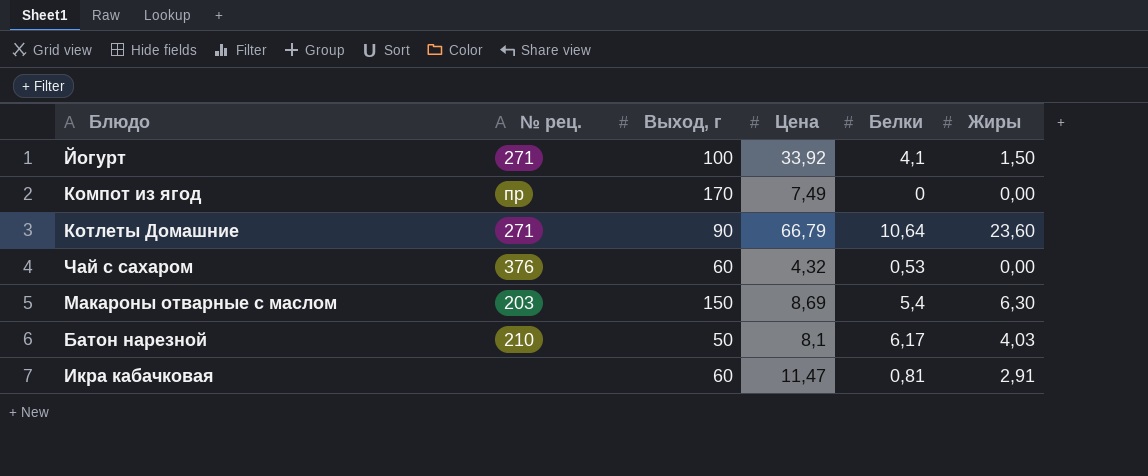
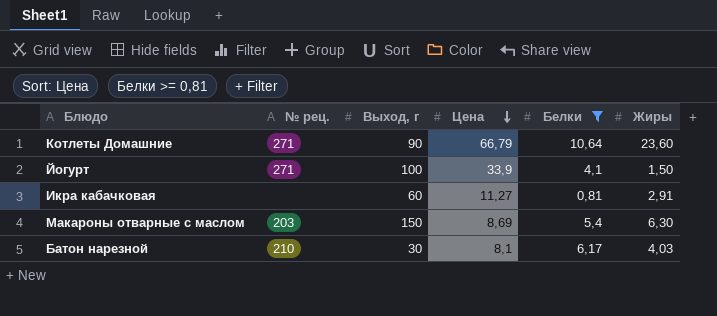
filter: none -> Белки >= 0,81
row order: none -> Цена descending
Йогурт | Цена: 33,92 -> 33,9
Икра кабачковая | Цена: 11,47 -> 11,27
Батон нарезной | Выход, г: 50 -> 30

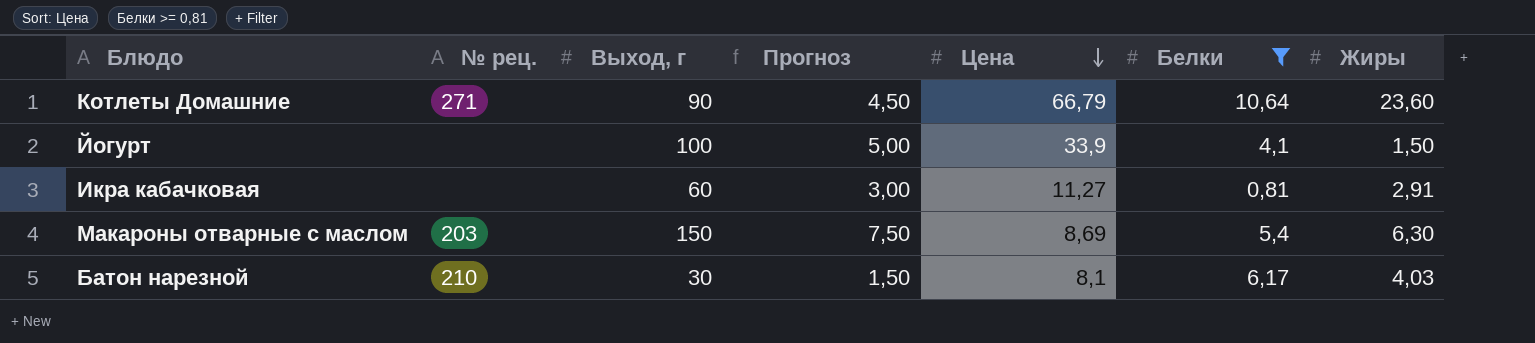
column Прогноз | formula: none -> [Выход, г] * 0,05
Йогурт | № рец.: 271 -> none

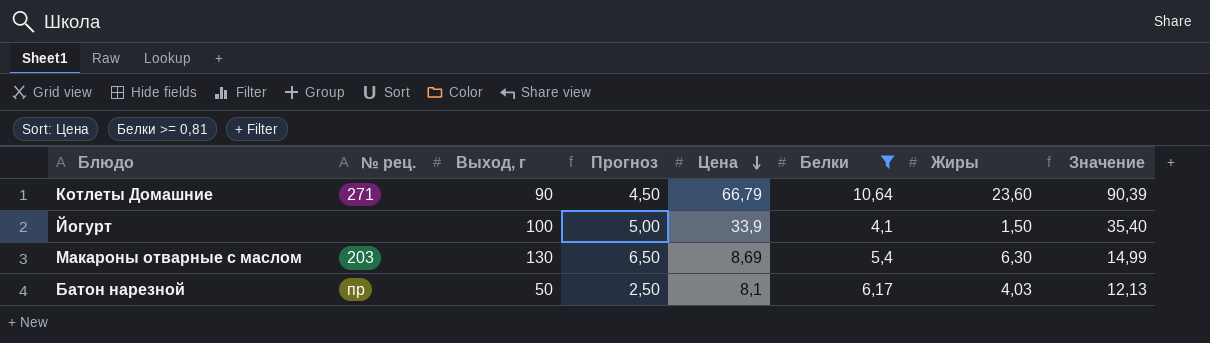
column Значение | formula: none -> [Цена] + [Жиры]
row Икра кабачковая: none | 60 | 3,00 | 11,27 | 0,81 | 2,91 -> none
Макароны отварные с маслом | Выход, г: 150 -> 130
Макароны отварные с маслом | Прогноз: 7,50 -> 6,50
Батон нарезной | № рец.: 210 -> пр
Батон нарезной | Выход, г: 30 -> 50
Батон нарезной | Прогноз: 1,50 -> 2,50

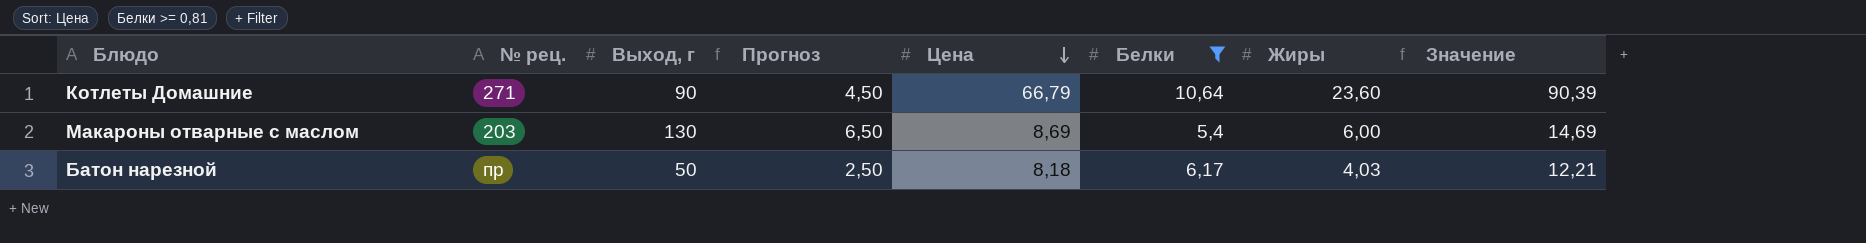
row Йогурт: none | 100 | 5,00 | 33,9 | 4,1 | 1,50 | 35,40 -> none
Макароны отварные с маслом | Жиры: 6,30 -> 6,00
Макароны отварные с маслом | Значение: 14,99 -> 14,69
Батон нарезной | Цена: 8,1 -> 8,18
Батон нарезной | Значение: 12,13 -> 12,21

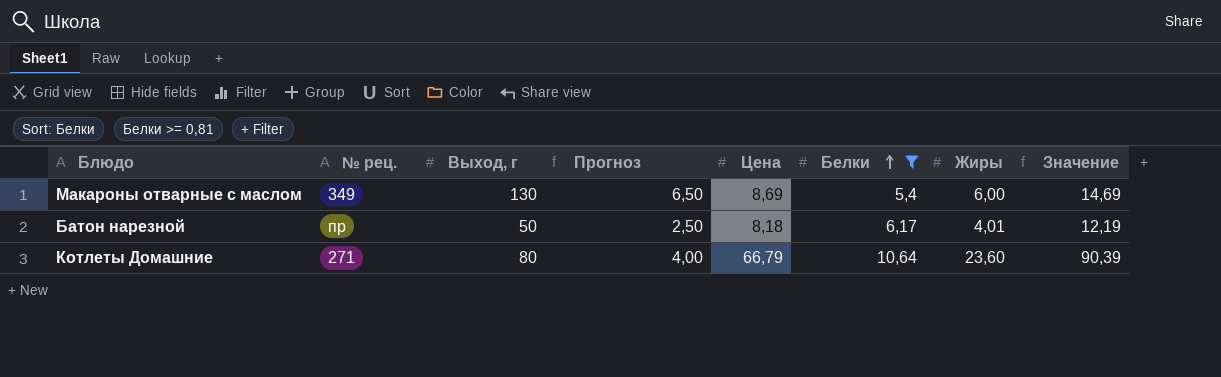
row order: Цена descending -> Белки ascending
Макароны отварные с маслом | № рец.: 203 -> 349
Батон нарезной | Жиры: 4,03 -> 4,01
Батон нарезной | Значение: 12,21 -> 12,19
Котлеты Домашние | Выход, г: 90 -> 80
Котлеты Домашние | Прогноз: 4,50 -> 4,00

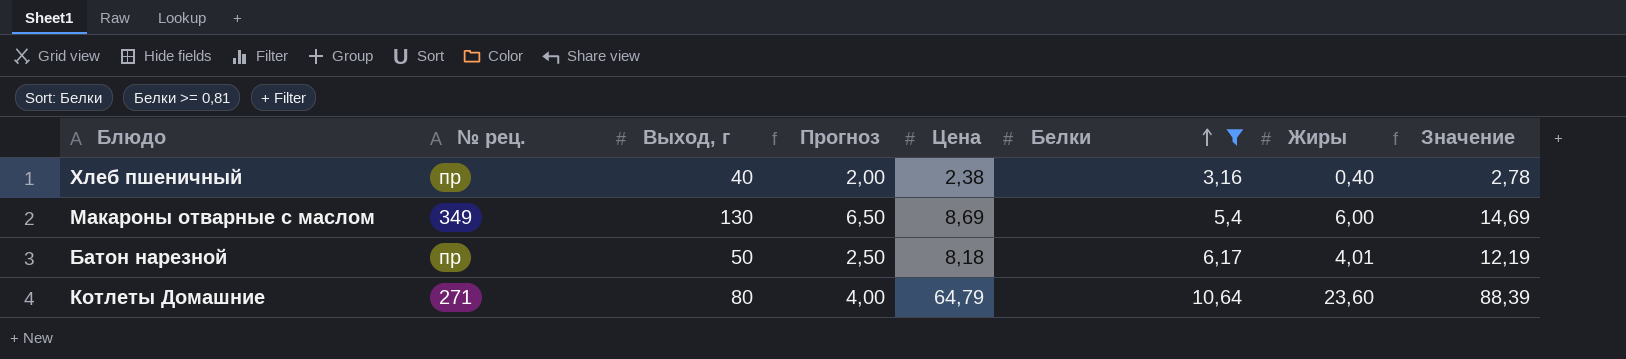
row Хлеб пшеничный: none -> пр | 40 | 2,00 | 2,38 | 3,16 | 0,40 | 2,78
Котлеты Домашние | Цена: 66,79 -> 64,79
Котлеты Домашние | Значение: 90,39 -> 88,39

